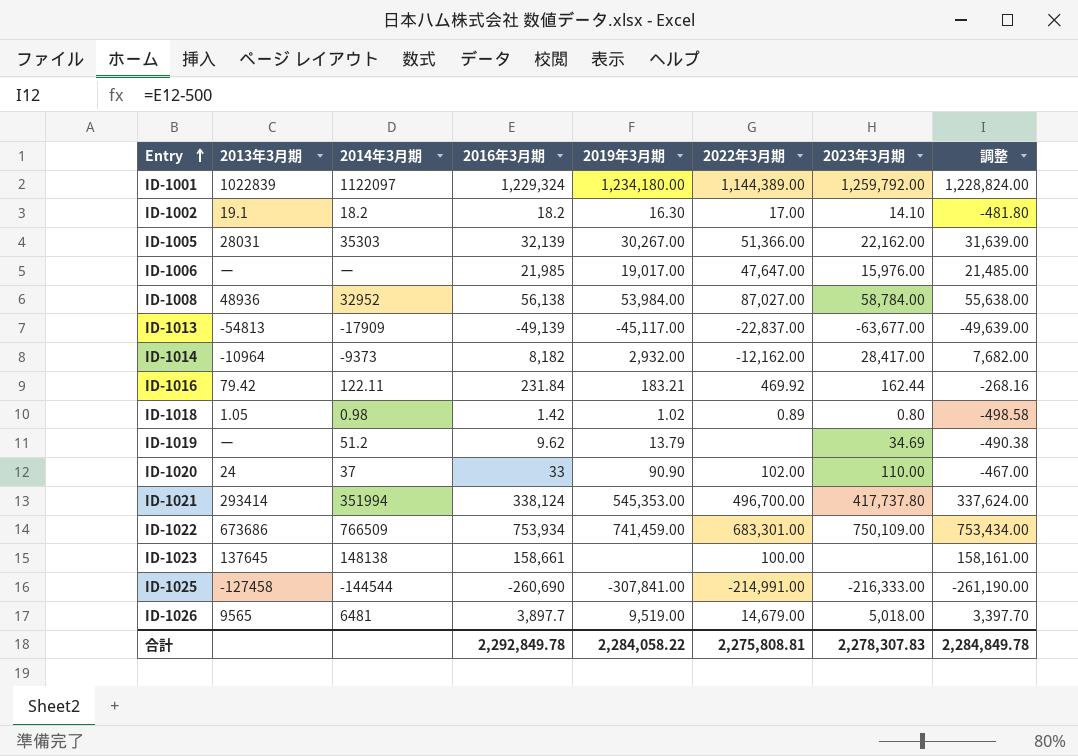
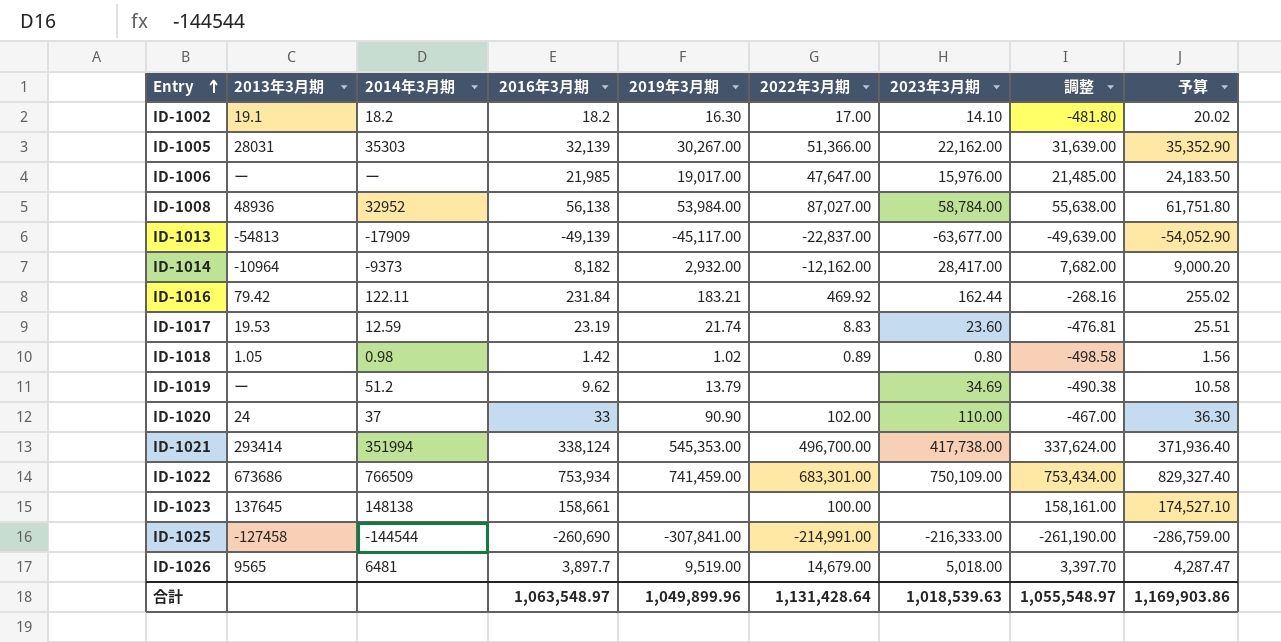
column 予算 | formula: none -> [2016年3月期] * 1.1
row ID-1001: 1022839 | 1122097 | 1,229,324 | 1,234,180.00 | 1,144,389.00 | 1,259,792.00 | 1,228,824.00 -> none
row ID-1017: none -> 19.53 | 12.59 | 23.19 | 21.74 | 8.83 | 23.60 | -476.81 | 25.51
ID-1021 | 2023年3月期: 417,737.80 -> 417,738.00
合計 | 2016年3月期: 2,292,849.78 -> 1,063,548.97
合計 | 2019年3月期: 2,284,058.22 -> 1,049,899.96
合計 | 2022年3月期: 2,275,808.81 -> 1,131,428.64
合計 | 2023年3月期: 2,278,307.83 -> 1,018,539.63
合計 | 調整: 2,284,849.78 -> 1,055,548.97

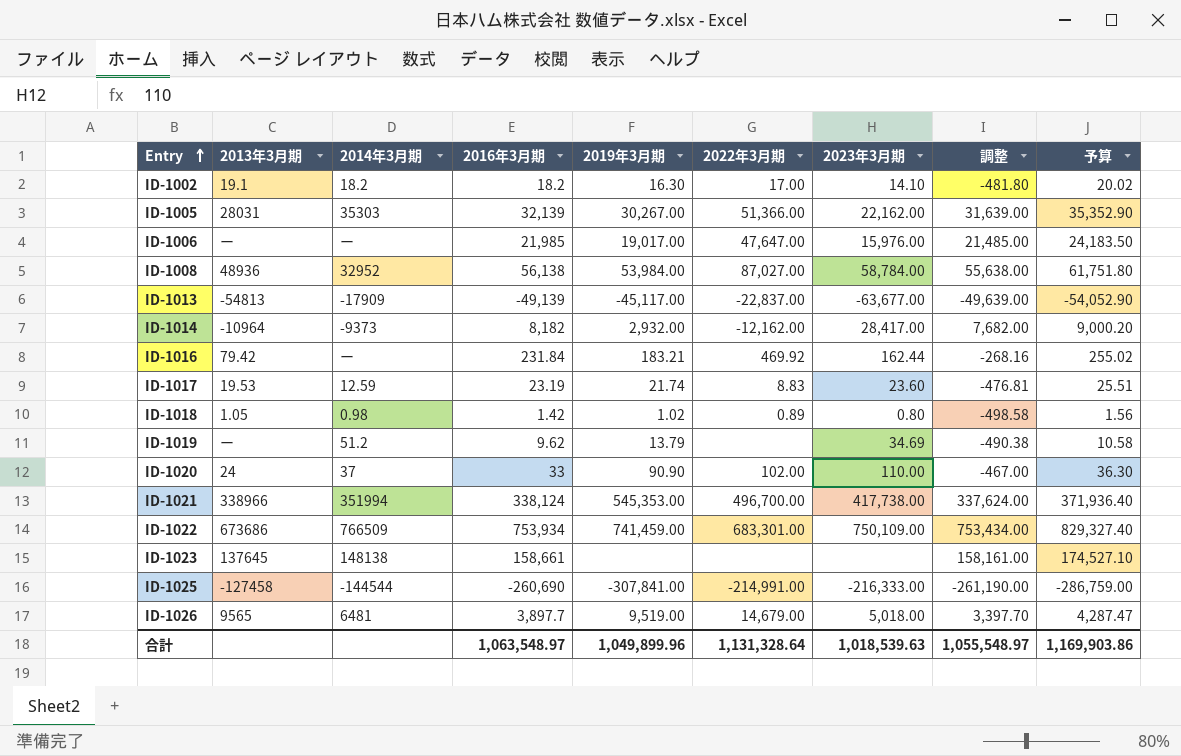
ID-1016 | 2014年3月期: 122.11 -> ー
ID-1021 | 2013年3月期: 293414 -> 338966
ID-1023 | 2022年3月期: 100.00 -> none
合計 | 2022年3月期: 1,131,428.64 -> 1,131,328.64

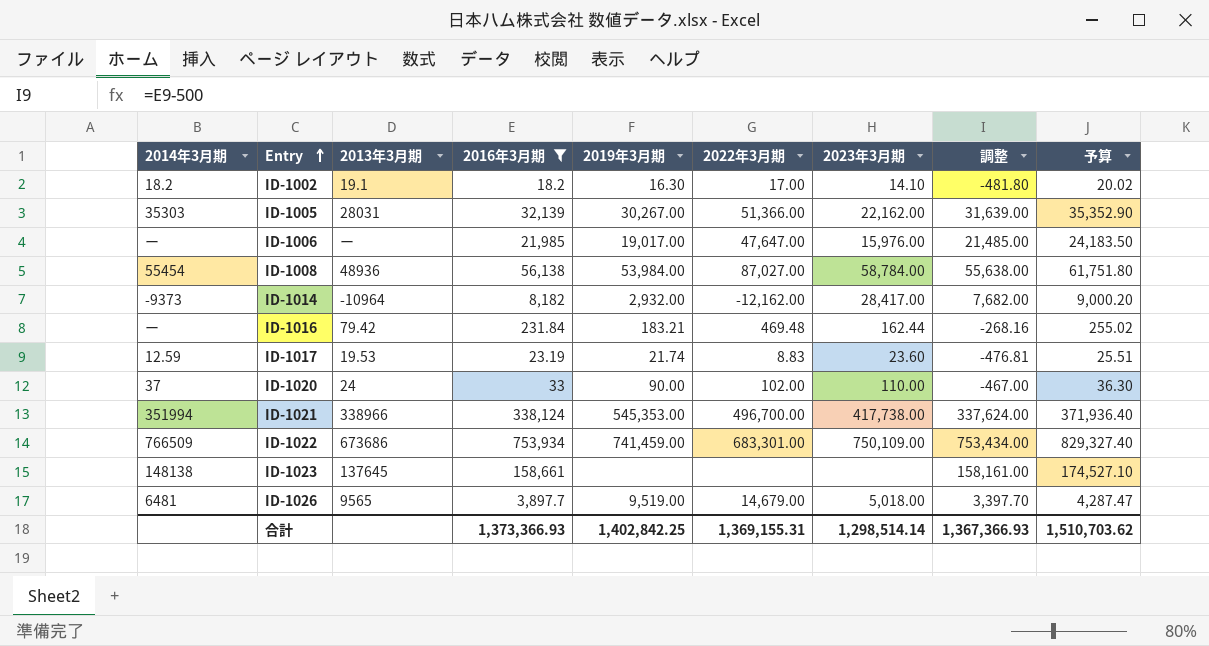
filter: none -> 2016年3月期 >= 18.2
column 2014年3月期 | position: 3 -> 1
ID-1008 | 2014年3月期: 32952 -> 55454
ID-1016 | 2022年3月期: 469.92 -> 469.48
ID-1020 | 2019年3月期: 90.90 -> 90.00
合計 | 2016年3月期: 1,063,548.97 -> 1,373,366.93
合計 | 2019年3月期: 1,049,899.96 -> 1,402,842.25
合計 | 2022年3月期: 1,131,328.64 -> 1,369,155.31
合計 | 2023年3月期: 1,018,539.63 -> 1,298,514.14
合計 | 調整: 1,055,548.97 -> 1,367,366.93
合計 | 予算: 1,169,903.86 -> 1,510,703.62

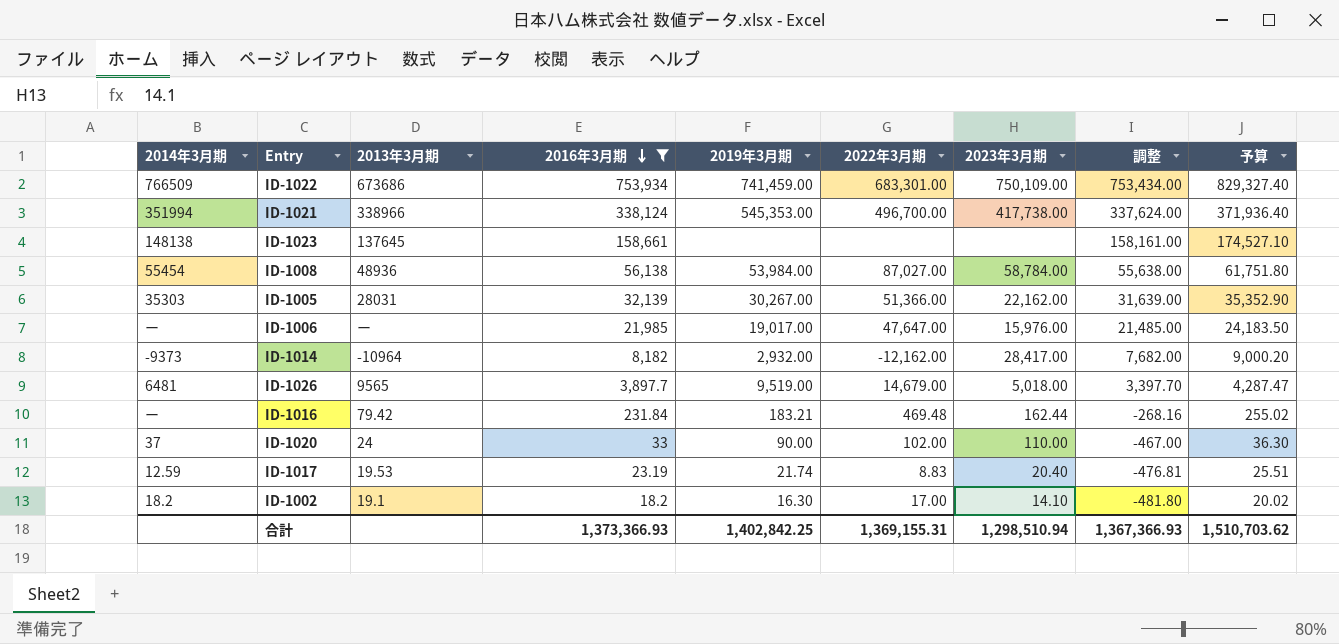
row order: Entry ascending -> 2016年3月期 descending
ID-1017 | 2023年3月期: 23.60 -> 20.40
合計 | 2023年3月期: 1,298,514.14 -> 1,298,510.94

